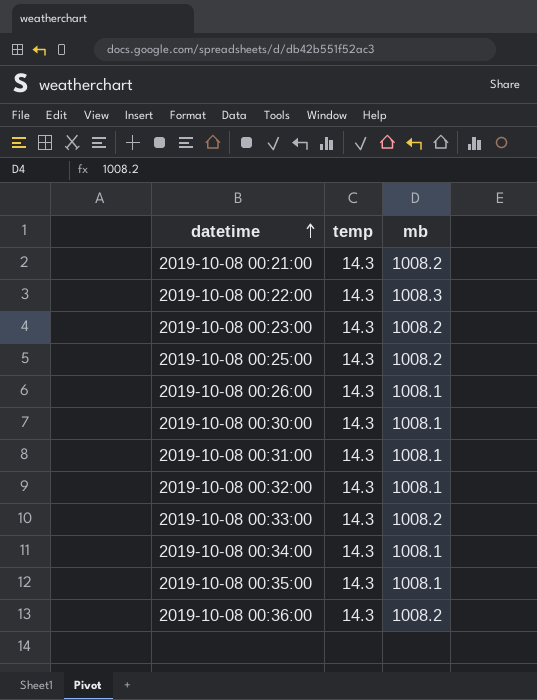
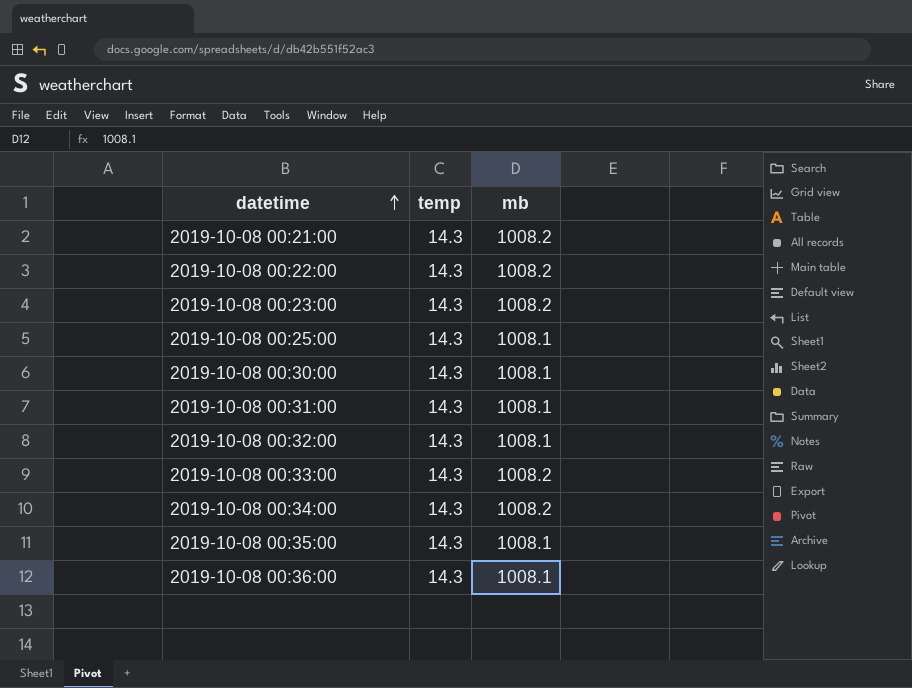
row 2019-10-08 00:26:00: 14.3 | 1008.1 -> none
2019-10-08 00:22:00 | mb: 1008.3 -> 1008.2
2019-10-08 00:25:00 | mb: 1008.2 -> 1008.1
2019-10-08 00:34:00 | mb: 1008.1 -> 1008.2
2019-10-08 00:36:00 | mb: 1008.2 -> 1008.1

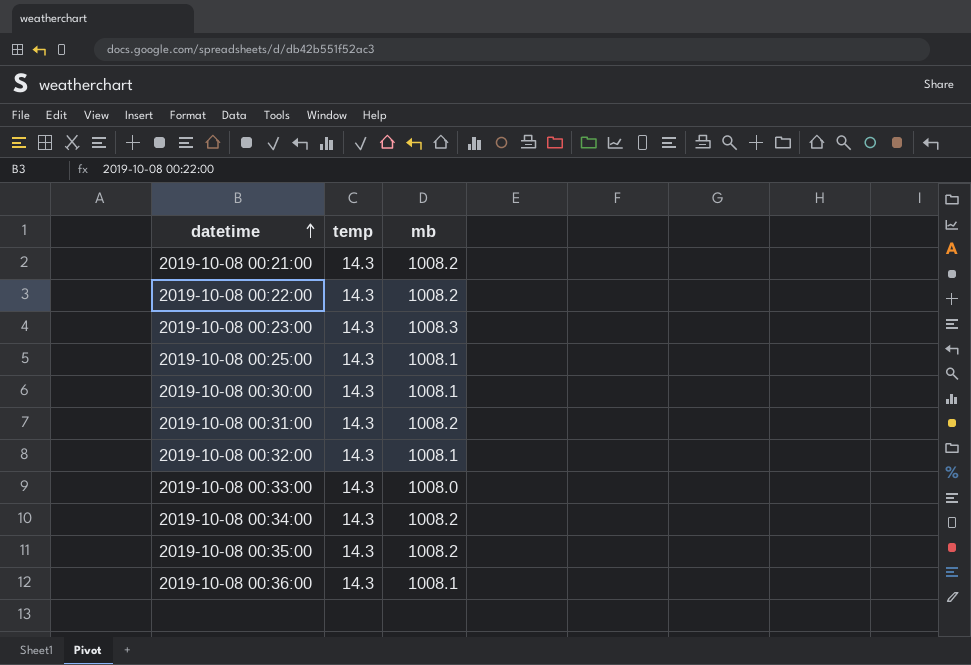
2019-10-08 00:23:00 | mb: 1008.2 -> 1008.3
2019-10-08 00:31:00 | mb: 1008.1 -> 1008.2
2019-10-08 00:33:00 | mb: 1008.2 -> 1008.0
2019-10-08 00:35:00 | mb: 1008.1 -> 1008.2

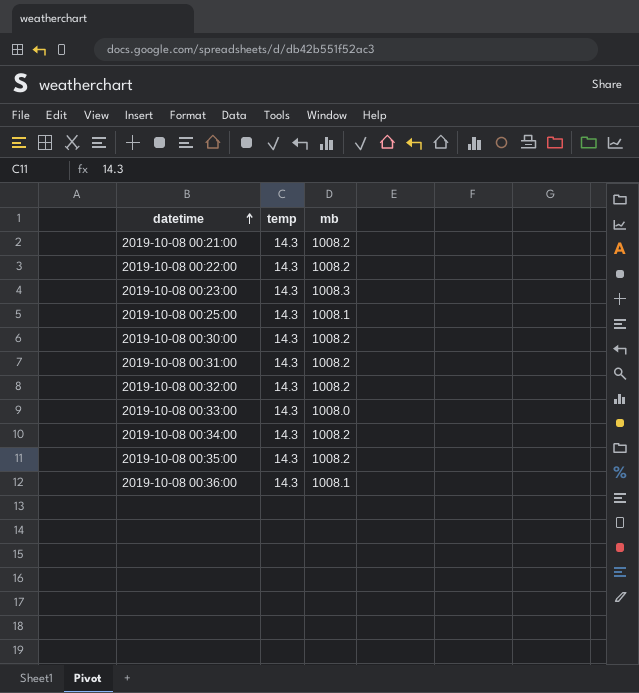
2019-10-08 00:30:00 | mb: 1008.1 -> 1008.2
2019-10-08 00:32:00 | mb: 1008.1 -> 1008.2

